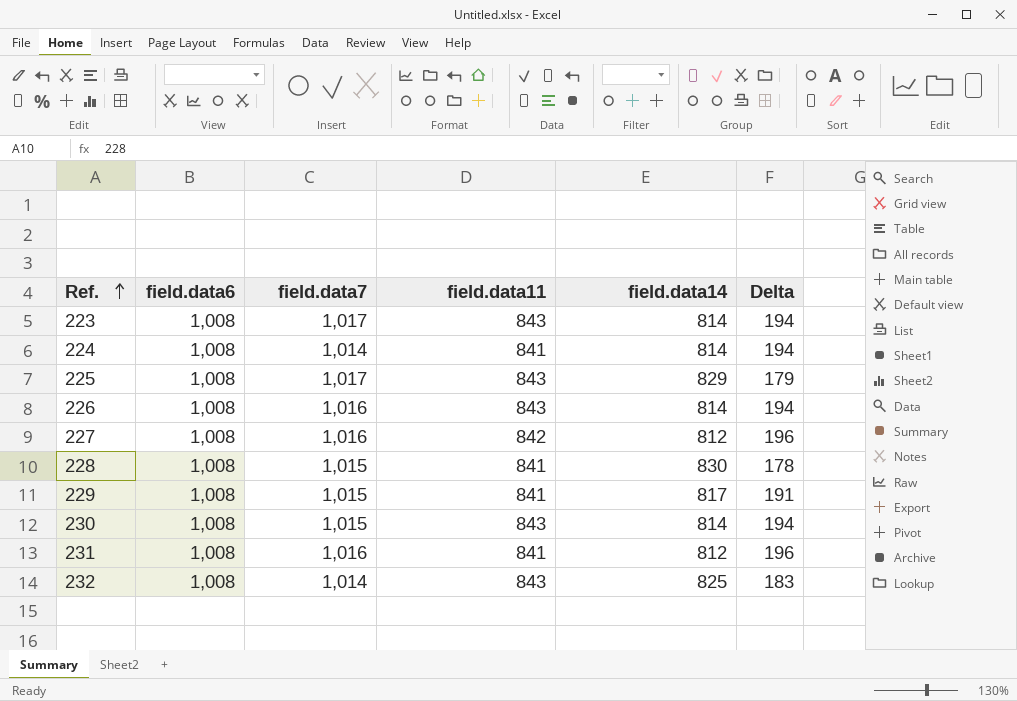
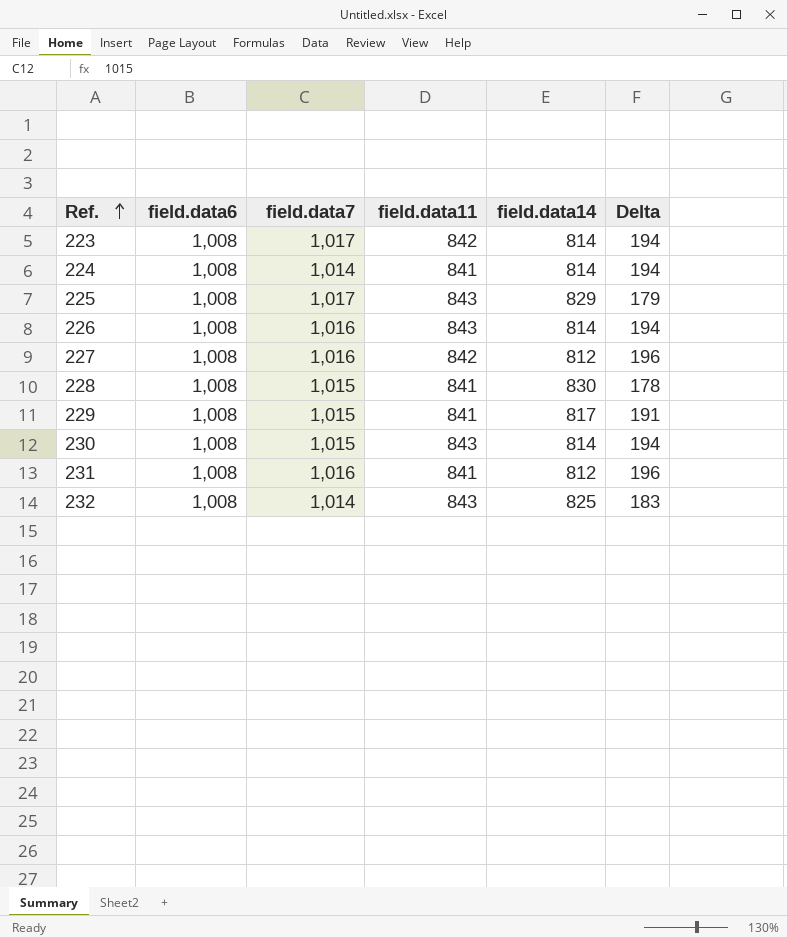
223 | field.data11: 843 -> 842

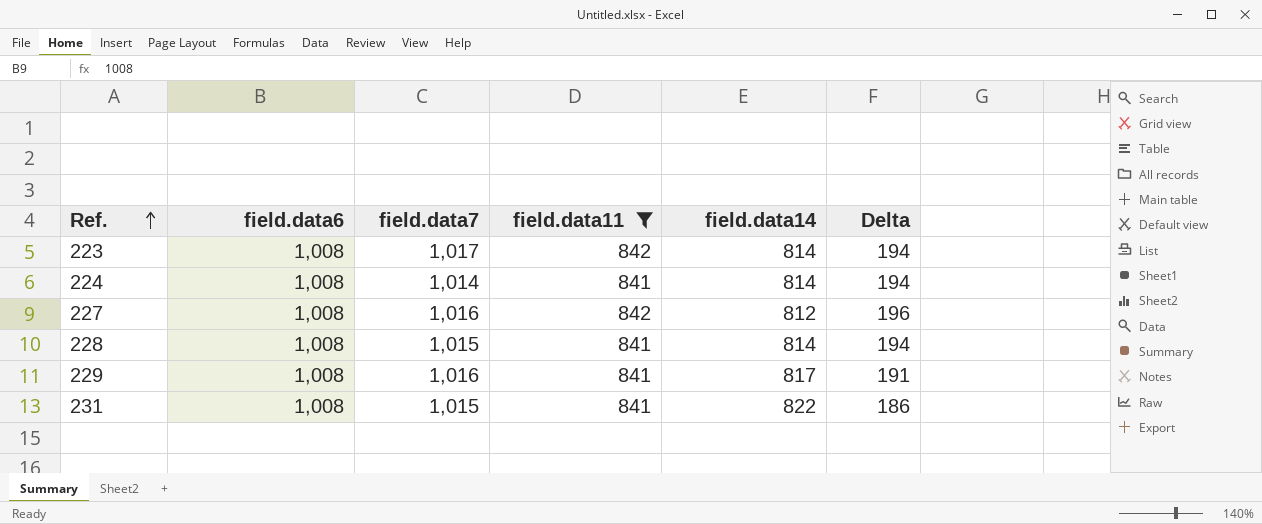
filter: none -> field.data11 != 843
228 | field.data14: 830 -> 814
228 | Delta: 178 -> 194
229 | field.data7: 1,015 -> 1,016
231 | field.data7: 1,016 -> 1,015
231 | field.data14: 812 -> 822
231 | Delta: 196 -> 186

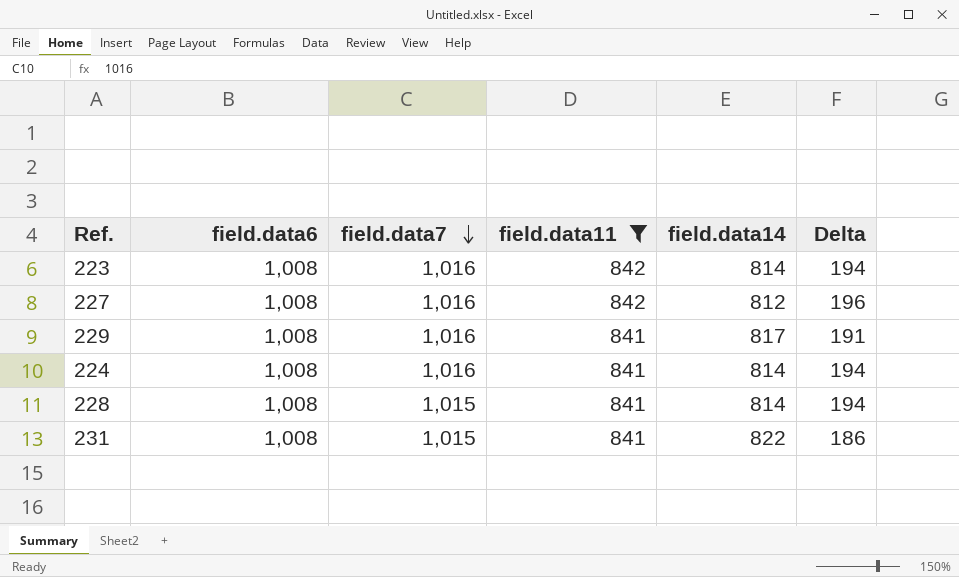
row order: Ref. ascending -> field.data7 descending
223 | field.data7: 1,017 -> 1,016
224 | field.data7: 1,014 -> 1,016

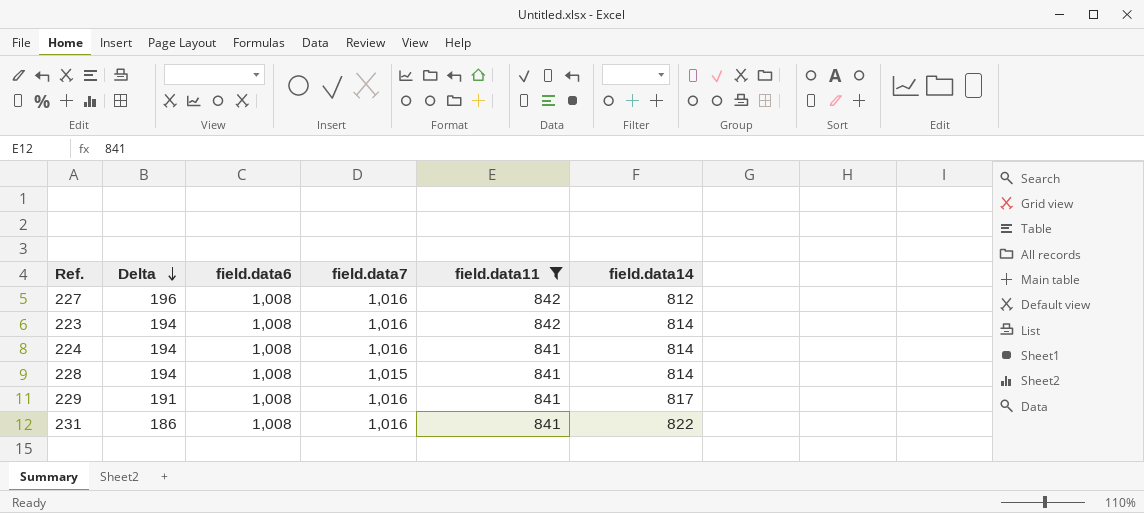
row order: field.data7 descending -> Delta descending
column Delta | position: 6 -> 2
231 | field.data7: 1,015 -> 1,016

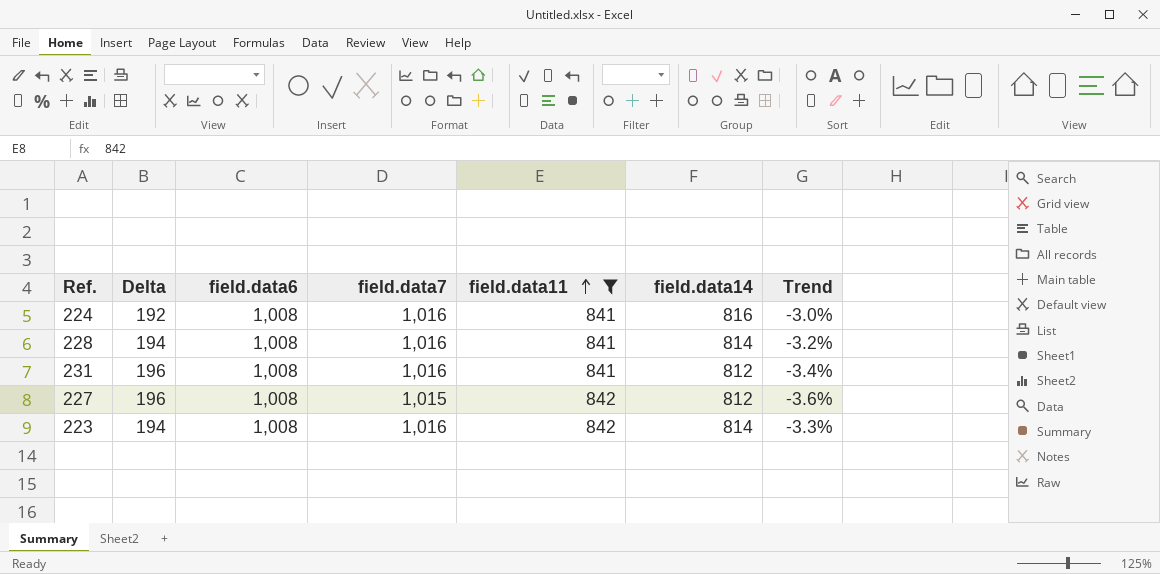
row order: Delta descending -> field.data11 ascending
column Trend | formula: none -> ([field.data14] - [field.data11]) / [field.data11]
row 229: 191 | 1,008 | 1,016 | 841 | 817 -> none
224 | Delta: 194 -> 192
224 | field.data14: 814 -> 816
228 | field.data7: 1,015 -> 1,016
231 | Delta: 186 -> 196
231 | field.data14: 822 -> 812
227 | field.data7: 1,016 -> 1,015

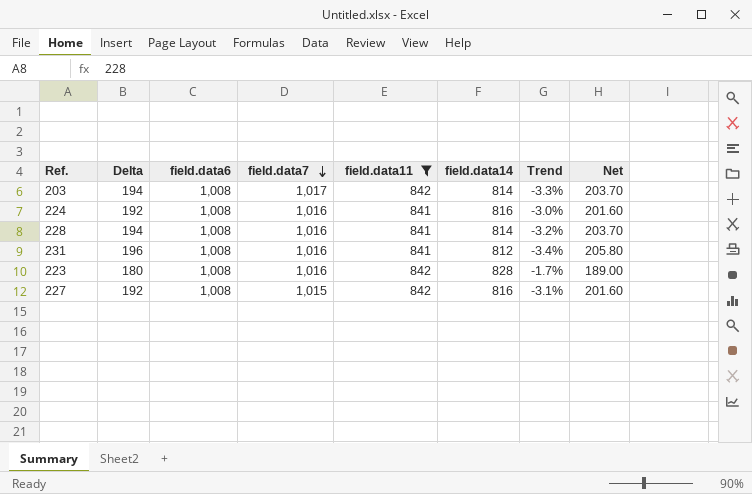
row order: field.data11 ascending -> field.data7 descending
column Net | formula: none -> [Delta] * 1.05
row 203: none -> 194 | 1,008 | 1,017 | 842 | 814 | -3.3% | 203.70
223 | Delta: 194 -> 180
223 | field.data14: 814 -> 828
223 | Trend: -3.3% -> -1.7%
227 | Delta: 196 -> 192
227 | field.data14: 812 -> 816
227 | Trend: -3.6% -> -3.1%

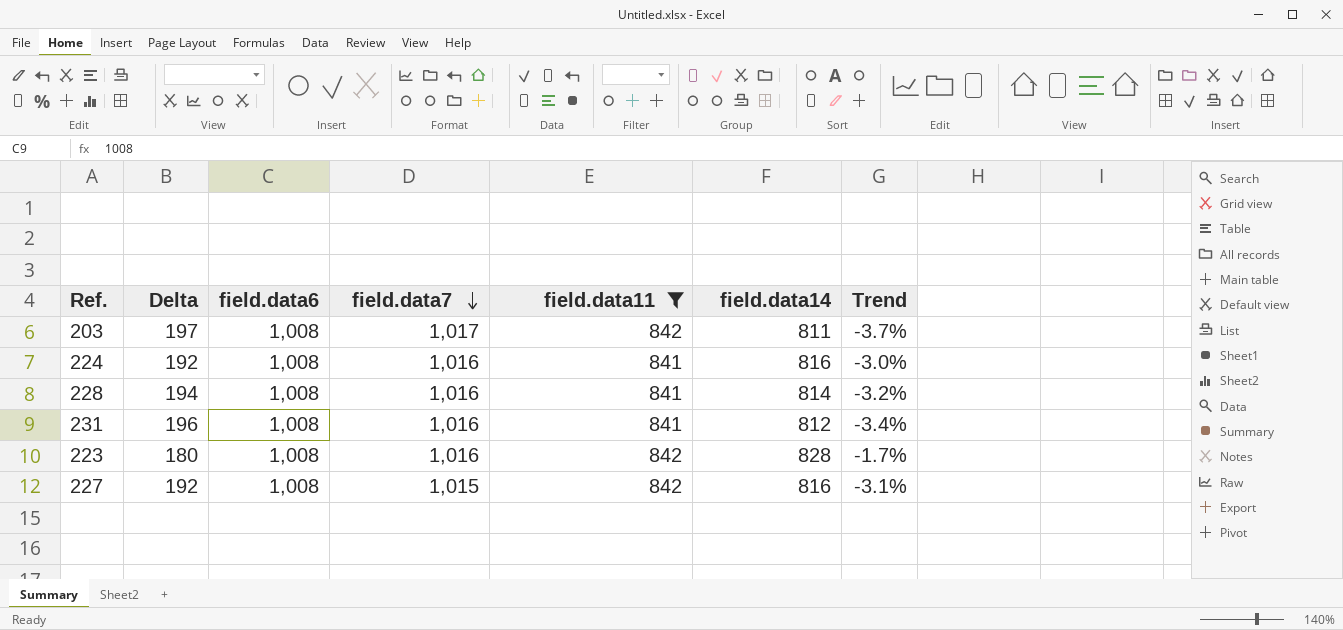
column Net | formula: [Delta] * 1.05 -> none
203 | Delta: 194 -> 197
203 | field.data14: 814 -> 811
203 | Trend: -3.3% -> -3.7%

